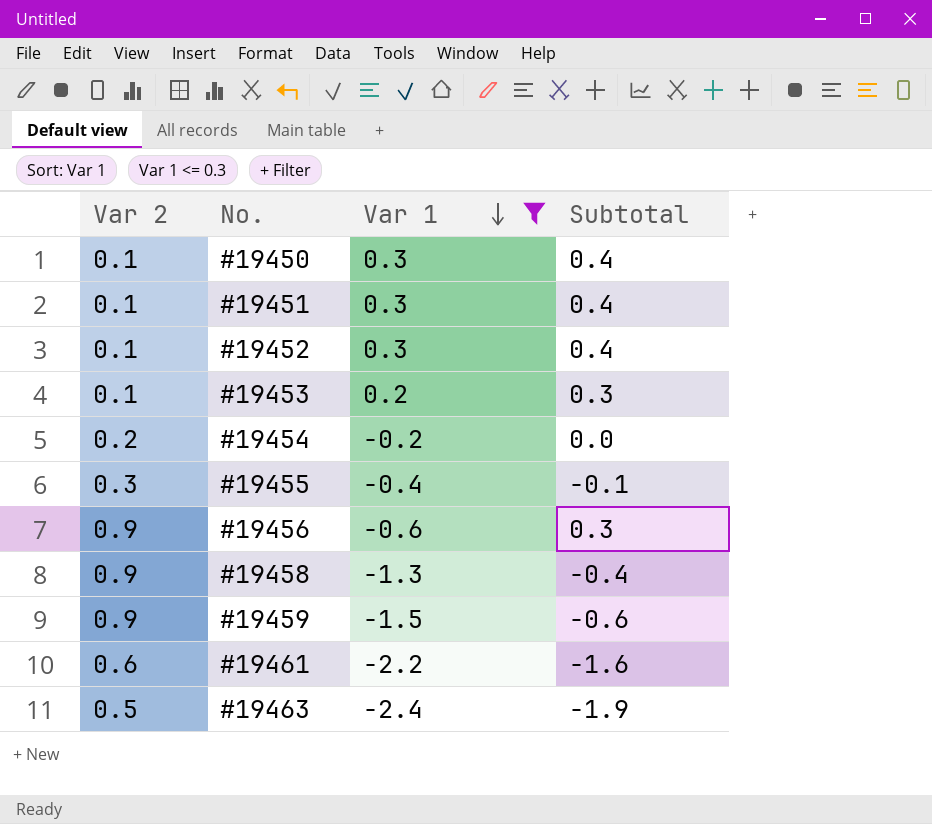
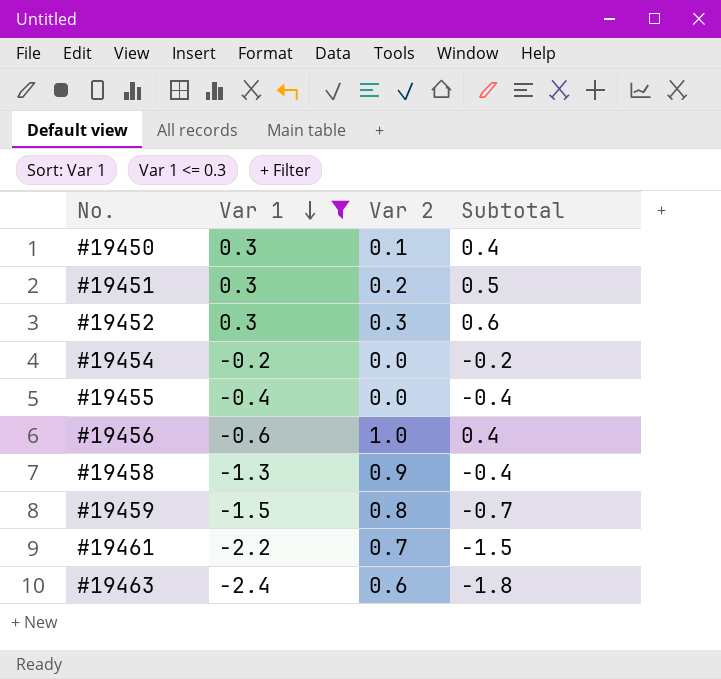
column Var 2 | position: 1 -> 3
row #19453: 0.1 | 0.2 | 0.3 -> none
#19451 | Var 2: 0.1 -> 0.2
#19451 | Subtotal: 0.4 -> 0.5
#19452 | Var 2: 0.1 -> 0.3
#19452 | Subtotal: 0.4 -> 0.6
#19454 | Var 2: 0.2 -> 0.0
#19454 | Subtotal: 0.0 -> -0.2
#19455 | Var 2: 0.3 -> 0.0
#19455 | Subtotal: -0.1 -> -0.4
#19456 | Var 2: 0.9 -> 1.0
#19456 | Subtotal: 0.3 -> 0.4
#19459 | Var 2: 0.9 -> 0.8
#19459 | Subtotal: -0.6 -> -0.7
#19461 | Var 2: 0.6 -> 0.7
#19461 | Subtotal: -1.6 -> -1.5
#19463 | Var 2: 0.5 -> 0.6
#19463 | Subtotal: -1.9 -> -1.8

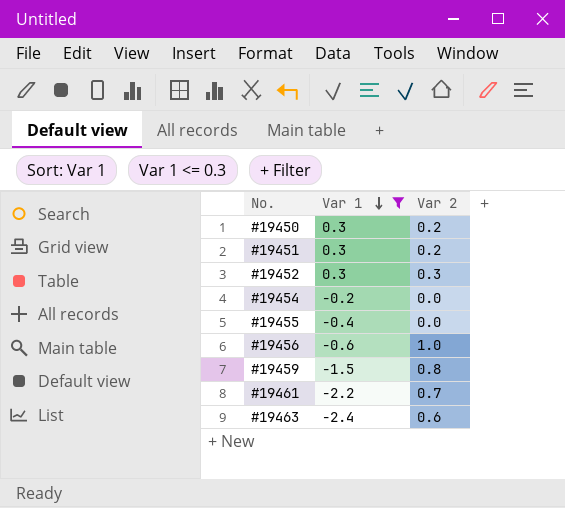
column Subtotal | formula: [Var 1] + [Var 2] -> none
row #19458: -1.3 | 0.9 | -0.4 -> none
#19450 | Var 2: 0.1 -> 0.2

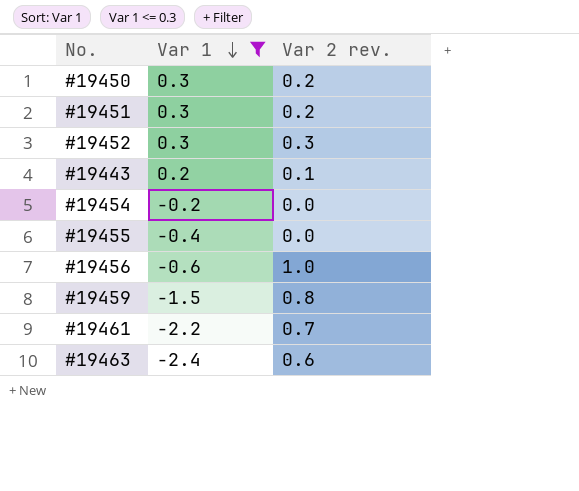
column name: Var 2 -> Var 2 rev.
row #19443: none -> 0.2 | 0.1

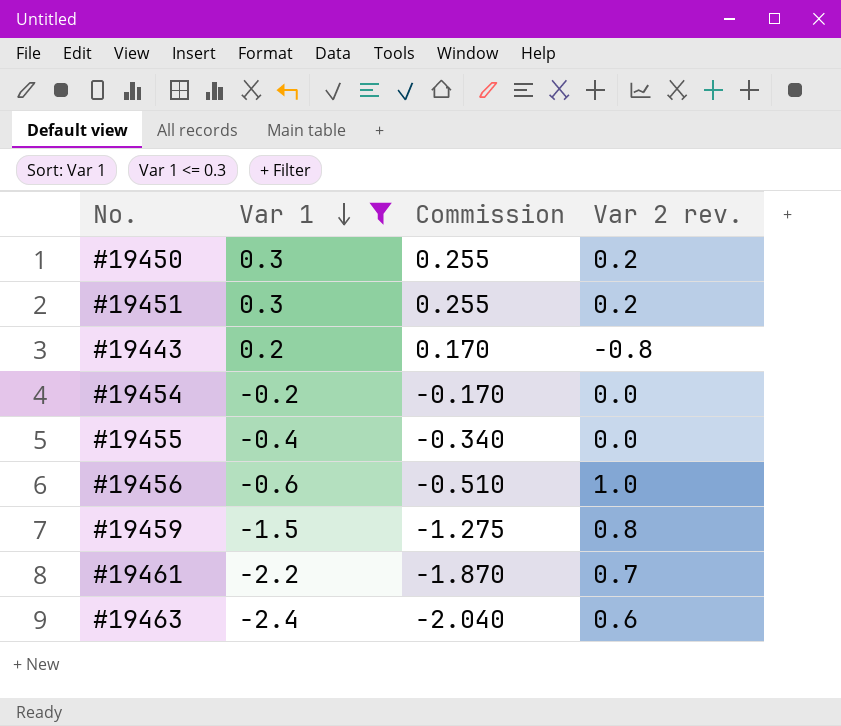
column Commission | formula: none -> [Var 1] * 0.85
row #19452: 0.3 | 0.3 -> none
#19443 | Var 2 rev.: 0.1 -> -0.8

